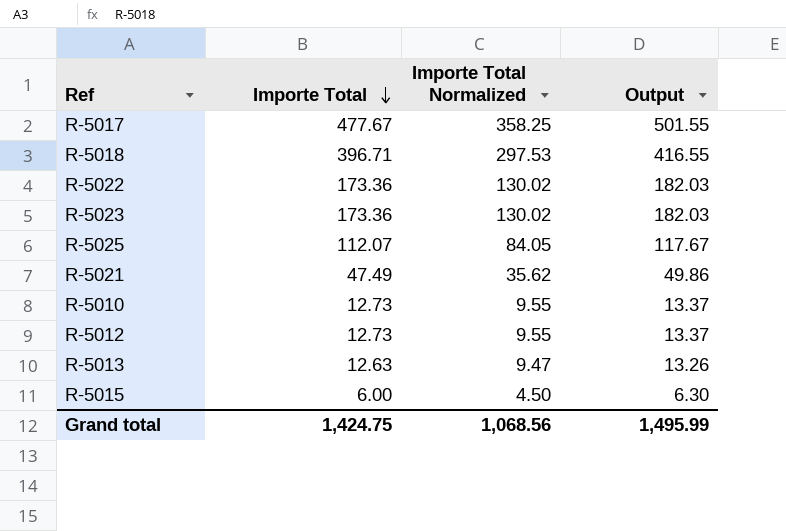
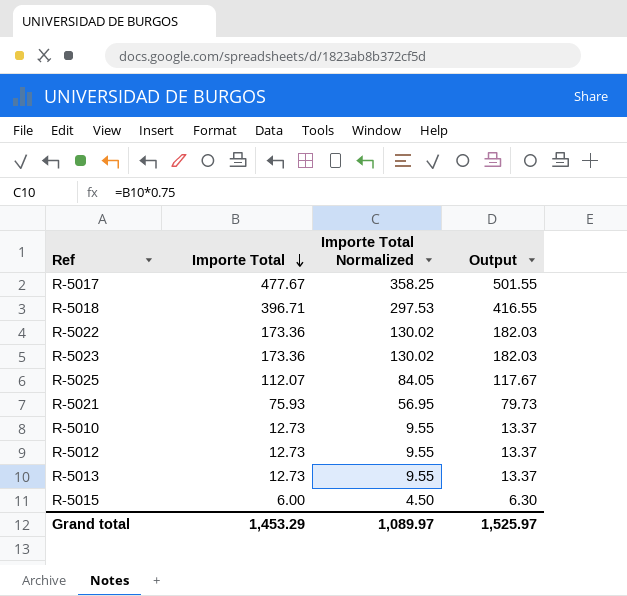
R-5021 | Importe Total: 47.49 -> 75.93
R-5021 | Importe Total Normalized: 35.62 -> 56.95
R-5021 | Output: 49.86 -> 79.73
R-5013 | Importe Total: 12.63 -> 12.73
R-5013 | Importe Total Normalized: 9.47 -> 9.55
R-5013 | Output: 13.26 -> 13.37
Grand total | Importe Total: 1,424.75 -> 1,453.29
Grand total | Importe Total Normalized: 1,068.56 -> 1,089.97
Grand total | Output: 1,495.99 -> 1,525.97

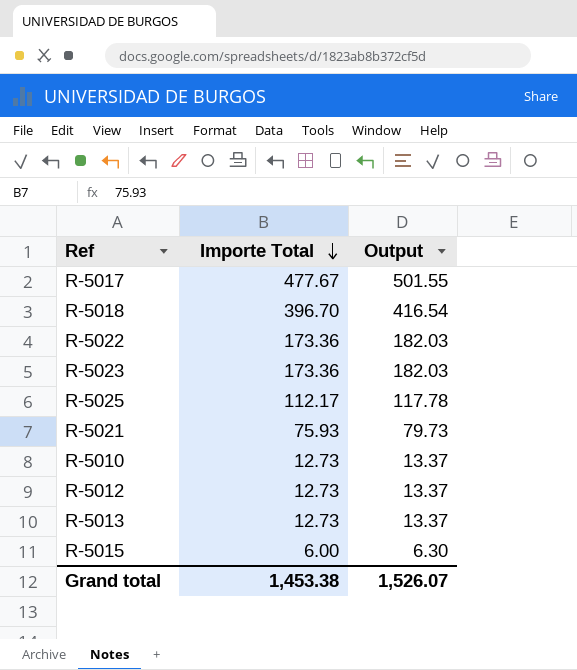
column Importe Total Normalized | formula: [Importe Total] * 0.75 -> none
R-5018 | Importe Total: 396.71 -> 396.70
R-5018 | Output: 416.55 -> 416.54
R-5025 | Importe Total: 112.07 -> 112.17
R-5025 | Output: 117.67 -> 117.78
Grand total | Importe Total: 1,453.29 -> 1,453.38
Grand total | Output: 1,525.97 -> 1,526.07

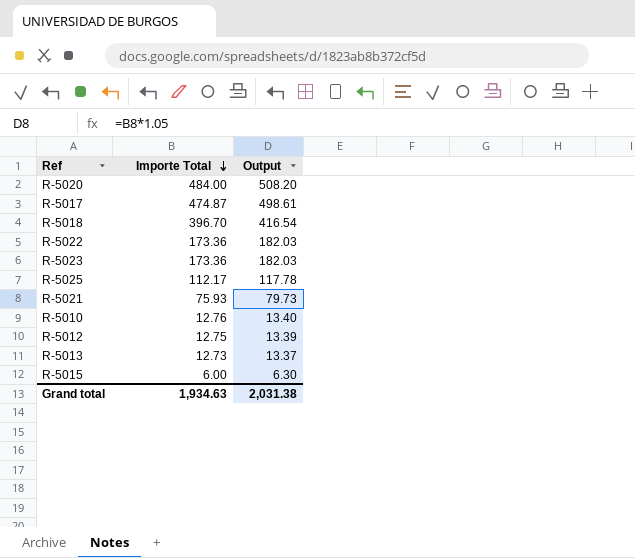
row R-5020: none -> 484.00 | 508.20
R-5017 | Importe Total: 477.67 -> 474.87
R-5017 | Output: 501.55 -> 498.61
R-5010 | Importe Total: 12.73 -> 12.76
R-5010 | Output: 13.37 -> 13.40
R-5012 | Importe Total: 12.73 -> 12.75
R-5012 | Output: 13.37 -> 13.39
Grand total | Importe Total: 1,453.38 -> 1,934.63
Grand total | Output: 1,526.07 -> 2,031.38

